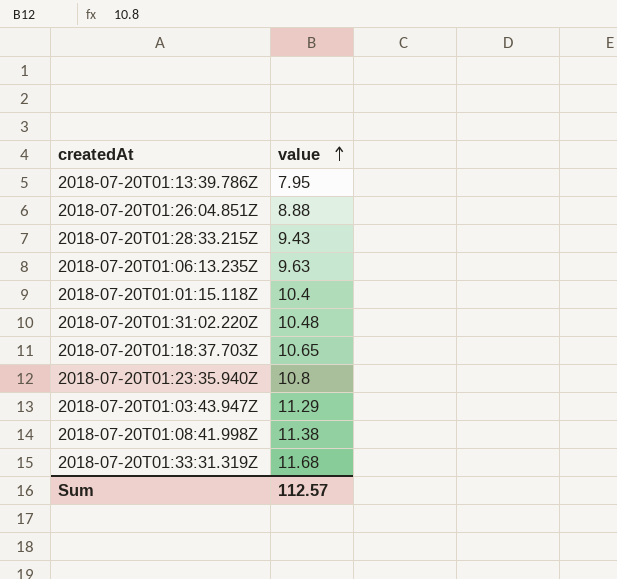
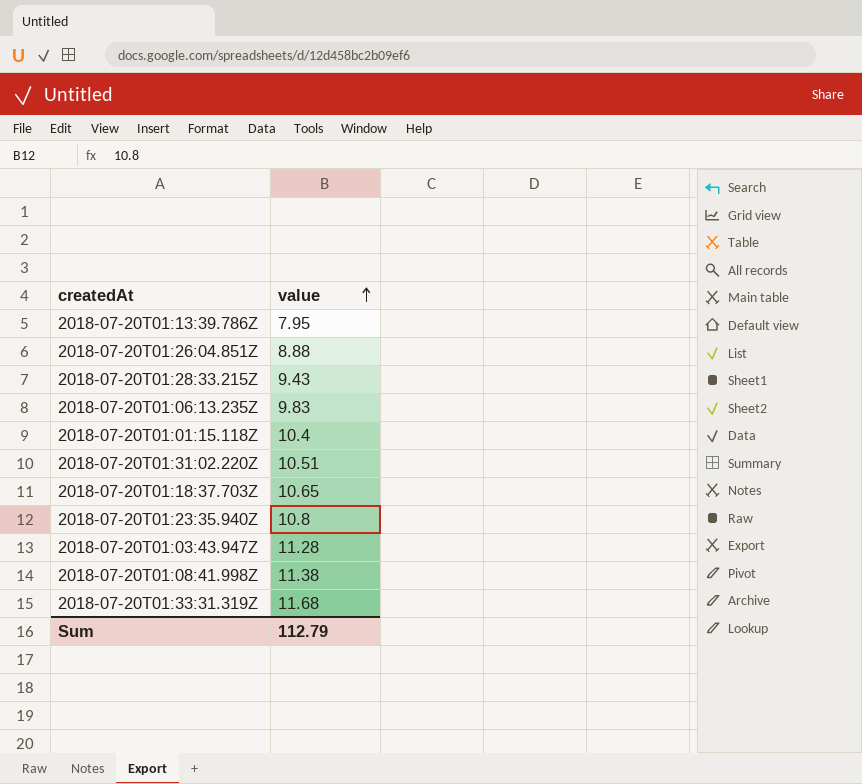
2018-07-20T01:06:13.235Z | value: 9.63 -> 9.83
2018-07-20T01:31:02.220Z | value: 10.48 -> 10.51
2018-07-20T01:03:43.947Z | value: 11.29 -> 11.28
Sum | value: 112.57 -> 112.79

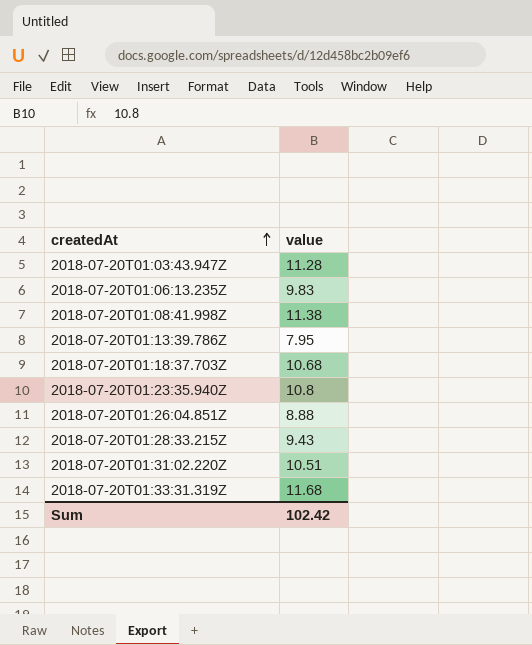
row order: value ascending -> createdAt ascending
row 2018-07-20T01:01:15.118Z: 10.4 -> none
2018-07-20T01:18:37.703Z | value: 10.65 -> 10.68
Sum | value: 112.79 -> 102.42

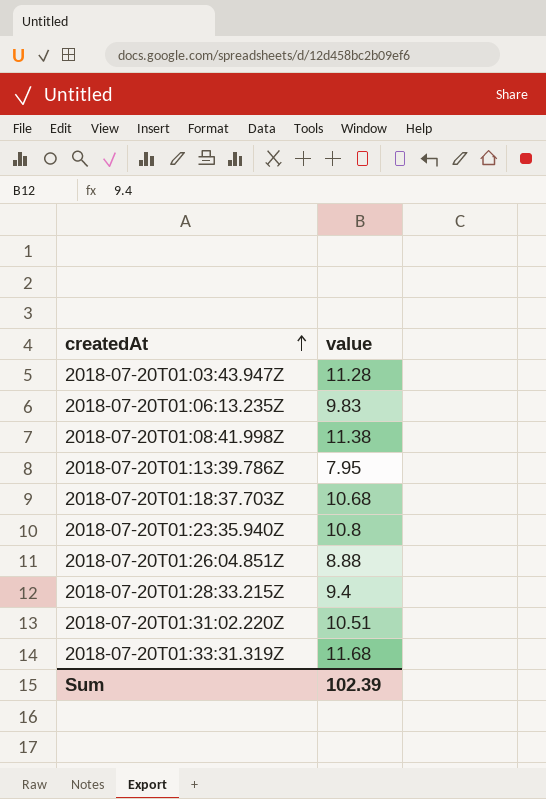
2018-07-20T01:28:33.215Z | value: 9.43 -> 9.4
Sum | value: 102.42 -> 102.39

